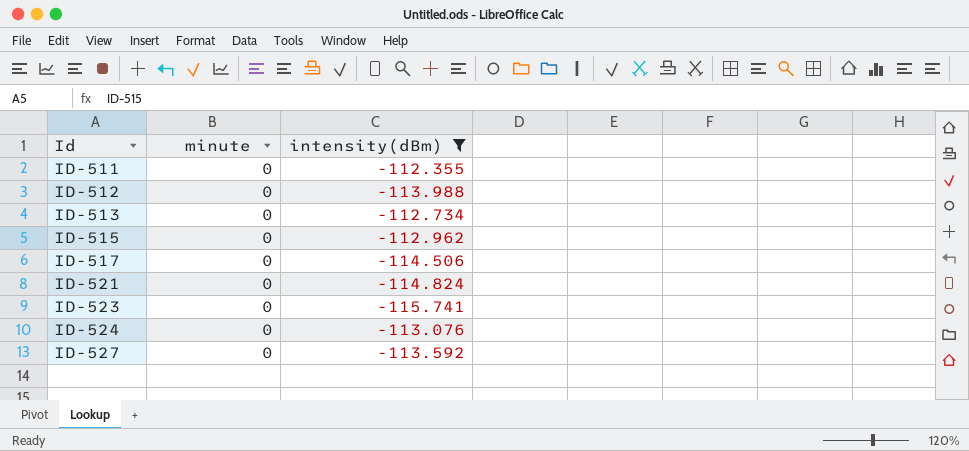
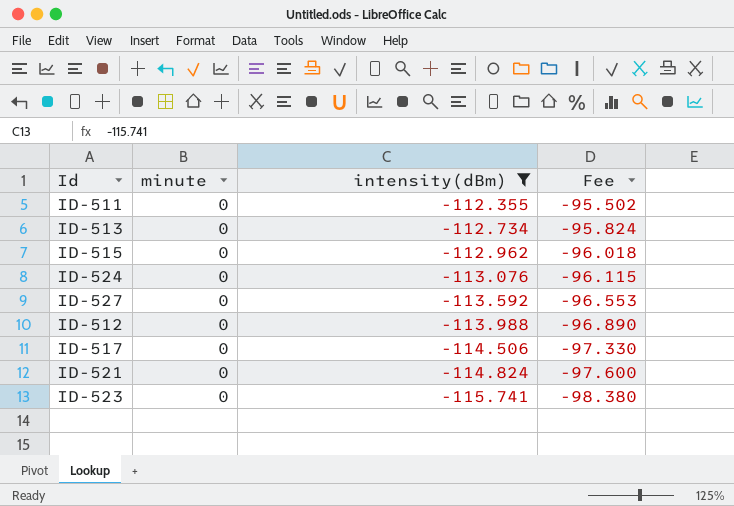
row order: Id ascending -> intensity(dBm) descending
column Fee | formula: none -> [intensity(dBm)] * 0.85

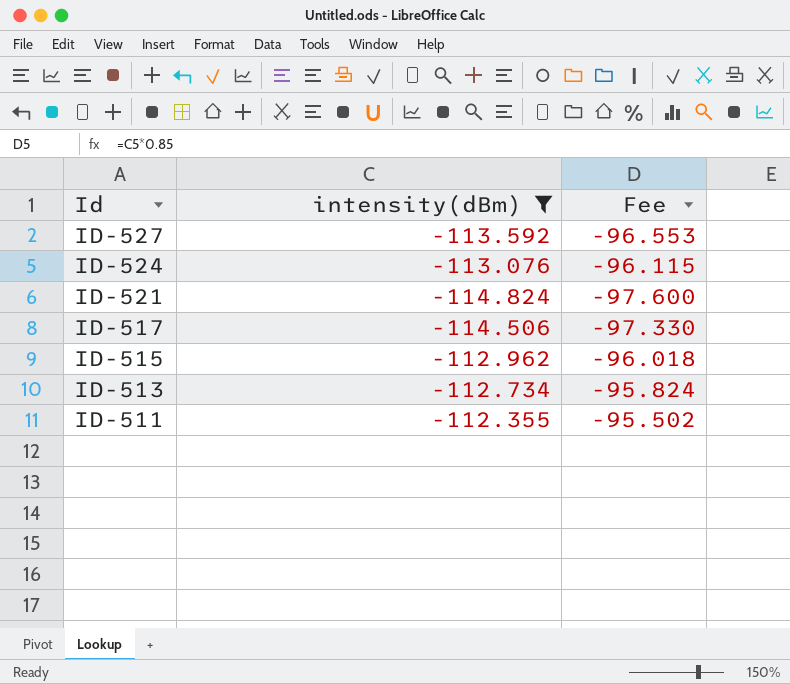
row order: intensity(dBm) descending -> Id descending
column minute | position: 2 -> none
row ID-512: 0 | -113.988 | -96.890 -> none
row ID-523: 0 | -115.741 | -98.380 -> none

